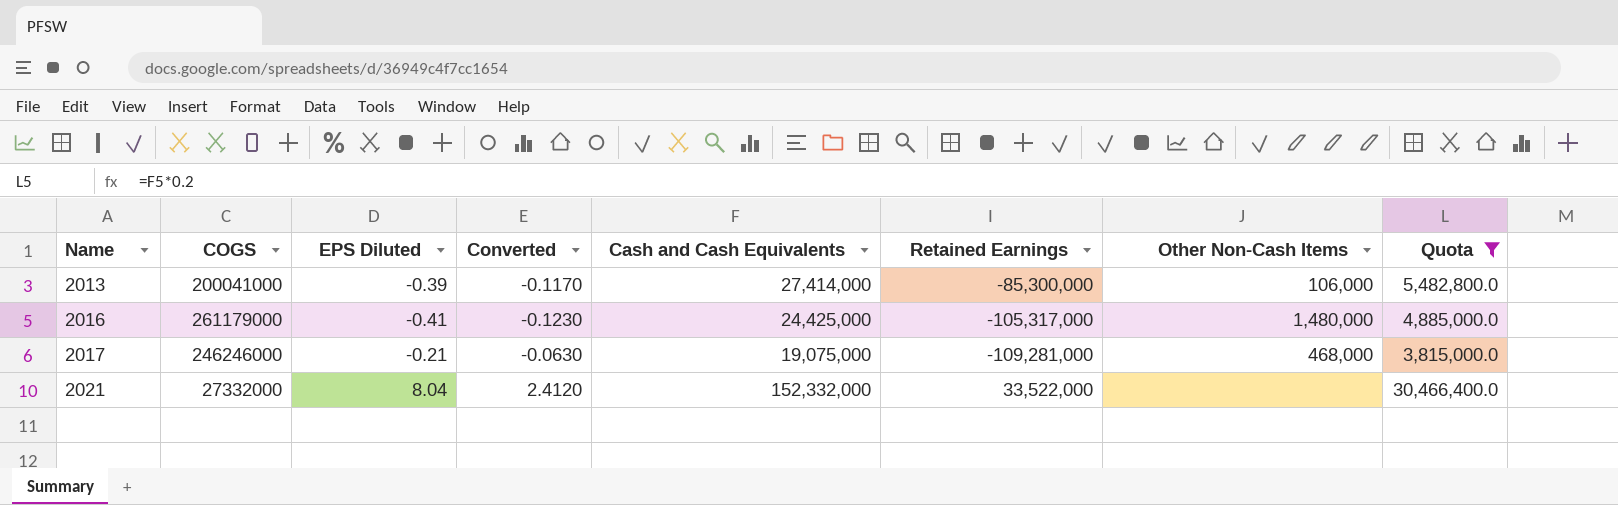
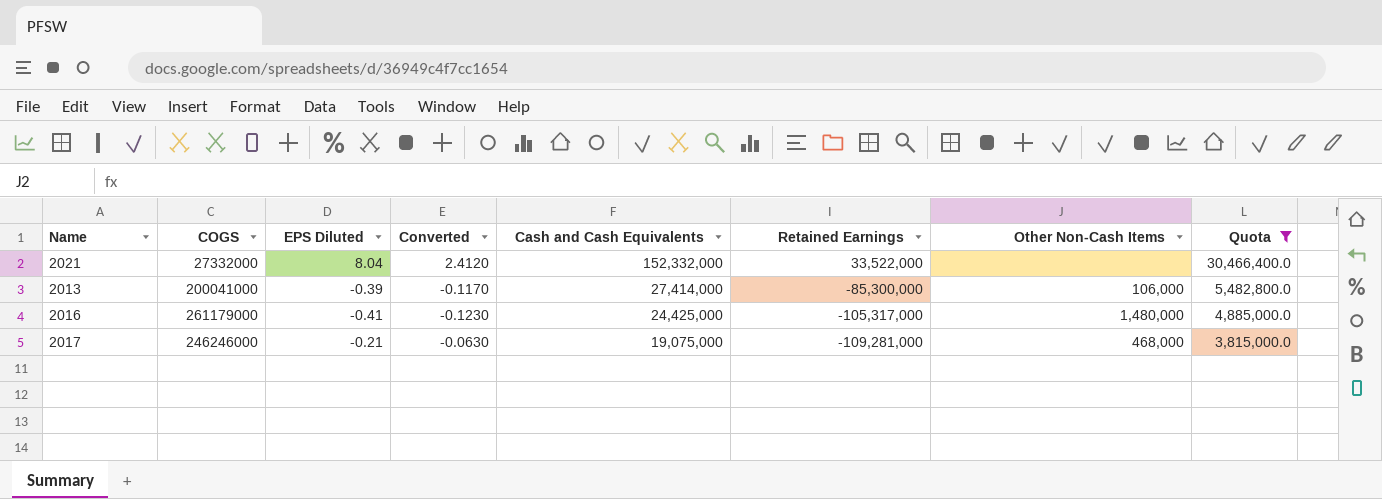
row order: Name ascending -> Cash and Cash Equivalents descending

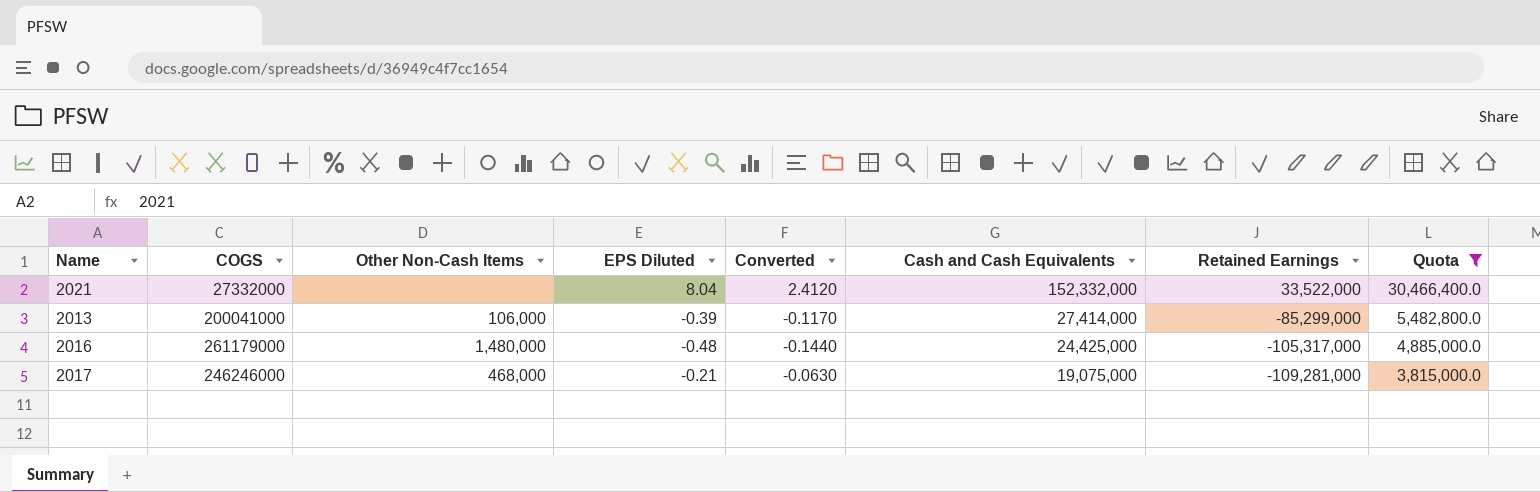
column Other Non-Cash Items | position: 7 -> 3
2013 | Retained Earnings: -85,300,000 -> -85,299,000
2016 | EPS Diluted: -0.41 -> -0.48
2016 | Converted: -0.1230 -> -0.1440

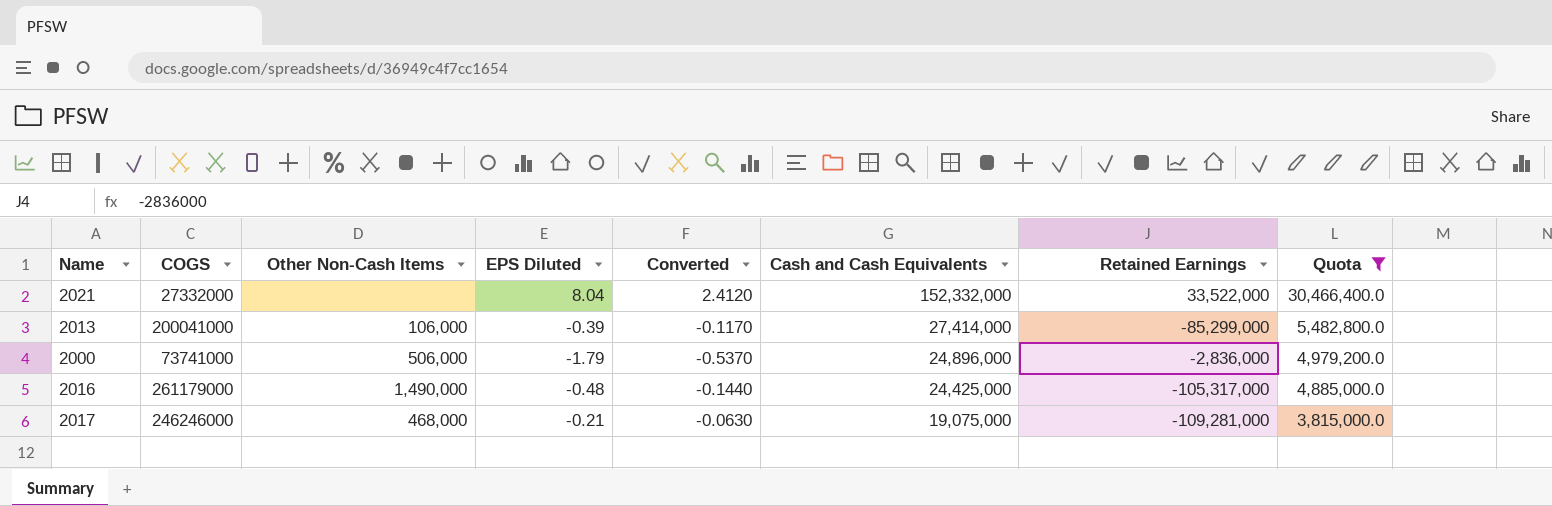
row 2000: none -> 73741000 | 506,000 | -1.79 | -0.5370 | 24,896,000 | -2,836,000 | 4,979,200.0
2016 | Other Non-Cash Items: 1,480,000 -> 1,490,000

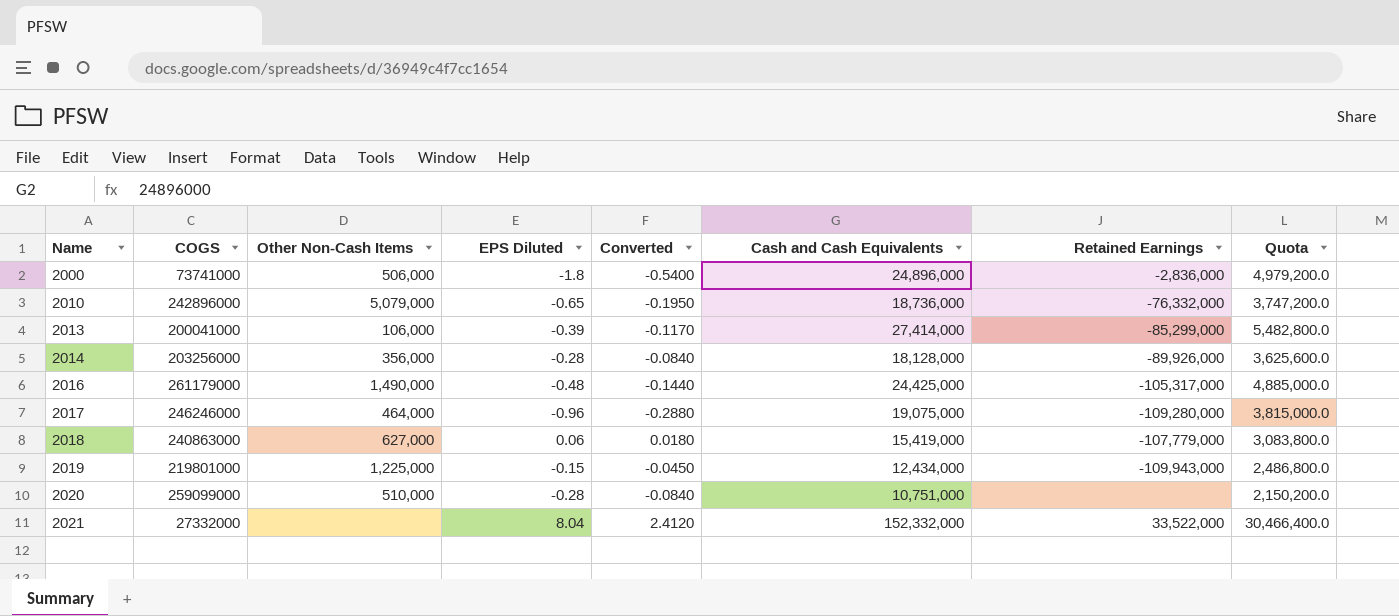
filter: Quota >= 3,815,000.0 -> none
row order: Cash and Cash Equivalents descending -> Name ascending
2000 | EPS Diluted: -1.79 -> -1.8
2000 | Converted: -0.5370 -> -0.5400
2017 | Other Non-Cash Items: 468,000 -> 464,000
2017 | EPS Diluted: -0.21 -> -0.96
2017 | Converted: -0.0630 -> -0.2880
2017 | Retained Earnings: -109,281,000 -> -109,280,000

